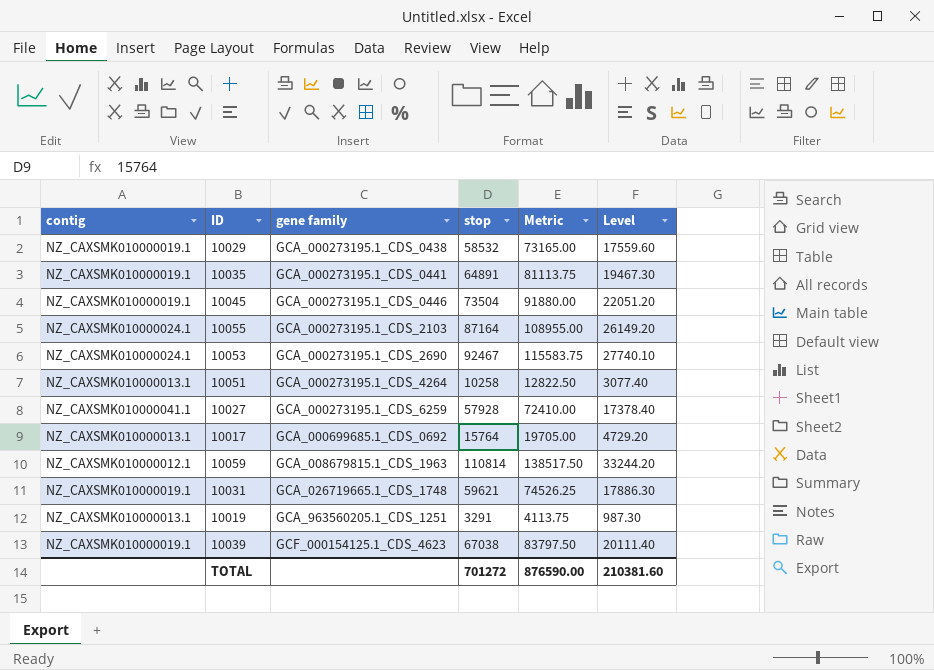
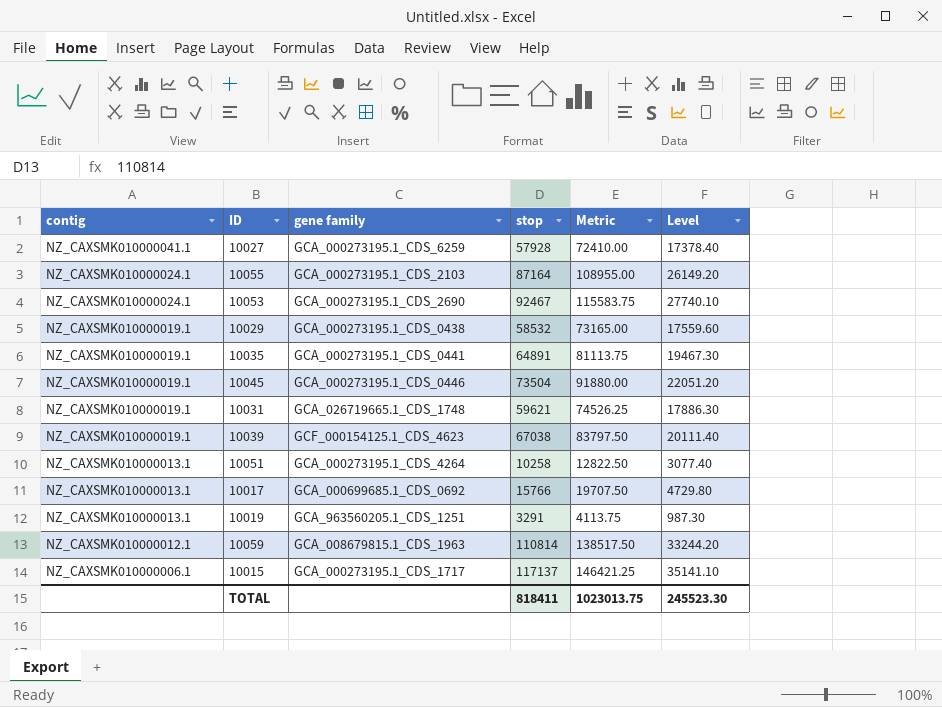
row order: gene family ascending -> contig descending
10017 | stop: 15764 -> 15766
10017 | Metric: 19705.00 -> 19707.50
10017 | Level: 4729.20 -> 4729.80
row 10015: none -> NZ_CAXSMK010000006.1 | GCA_000273195.1_CDS_1717 | 117137 | 146421.25 | 35141.10
TOTAL | stop: 701272 -> 818411
TOTAL | Metric: 876590.00 -> 1023013.75
TOTAL | Level: 210381.60 -> 245523.30

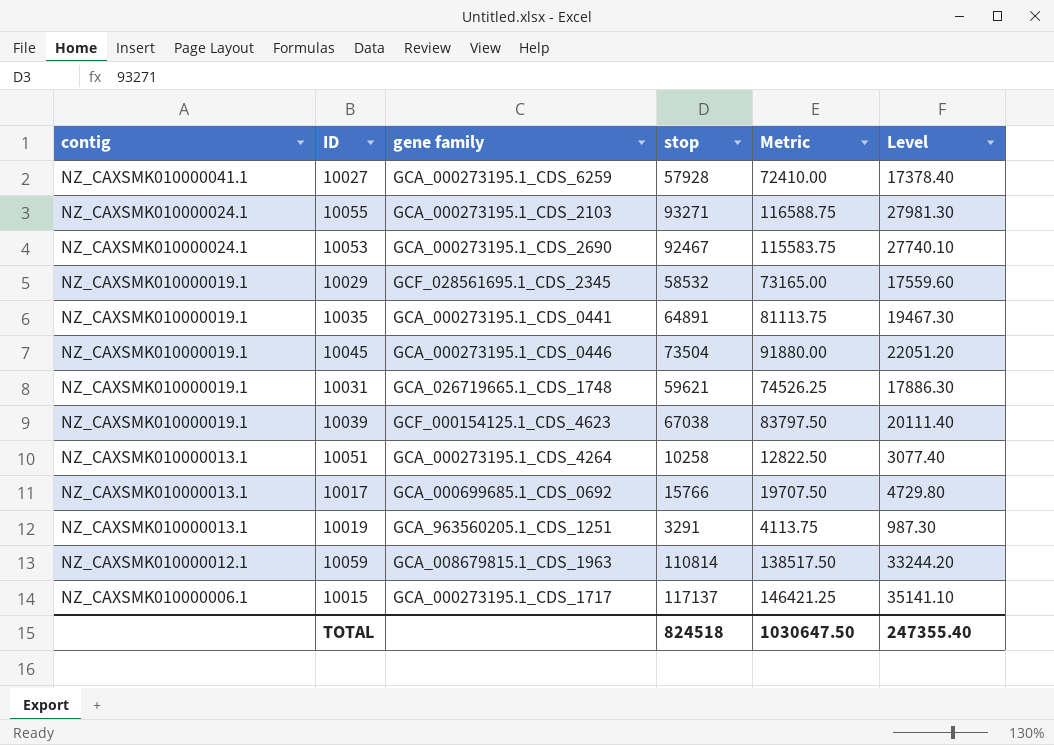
10055 | stop: 87164 -> 93271
10055 | Metric: 108955.00 -> 116588.75
10055 | Level: 26149.20 -> 27981.30
10029 | gene family: GCA_000273195.1_CDS_0438 -> GCF_028561695.1_CDS_2345
TOTAL | stop: 818411 -> 824518
TOTAL | Metric: 1023013.75 -> 1030647.50
TOTAL | Level: 245523.30 -> 247355.40

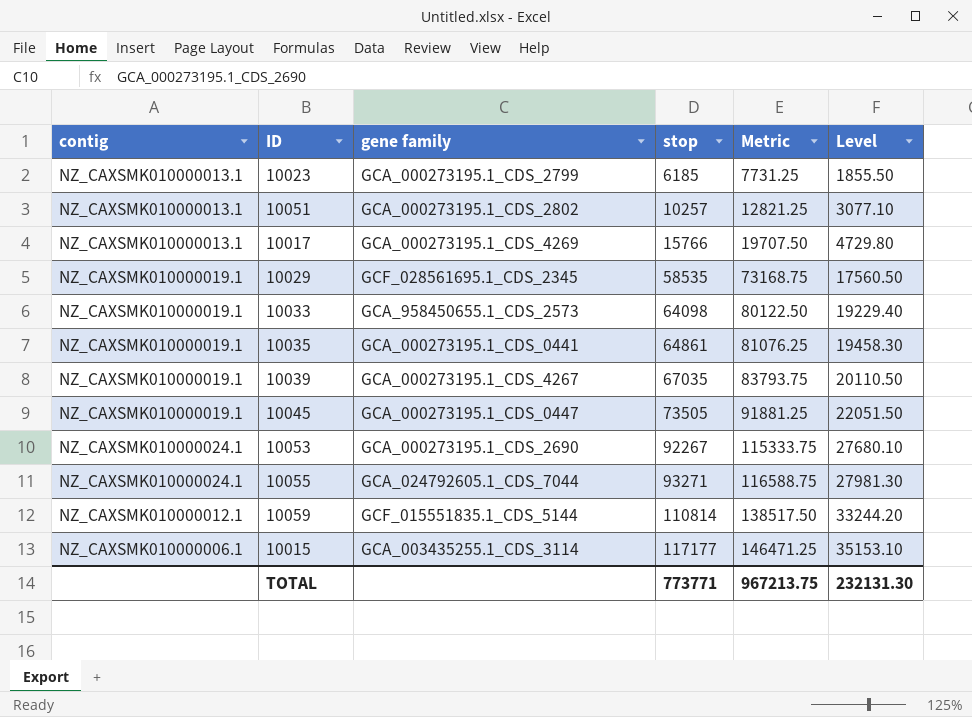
row order: contig descending -> stop ascending
row 10027: NZ_CAXSMK010000041.1 | GCA_000273195.1_CDS_6259 | 57928 | 72410.00 | 17378.40 -> none
row 10031: NZ_CAXSMK010000019.1 | GCA_026719665.1_CDS_1748 | 59621 | 74526.25 | 17886.30 -> none
row 10019: NZ_CAXSMK010000013.1 | GCA_963560205.1_CDS_1251 | 3291 | 4113.75 | 987.30 -> none
row 10023: none -> NZ_CAXSMK010000013.1 | GCA_000273195.1_CDS_2799 | 6185 | 7731.25 | 1855.50
10051 | gene family: GCA_000273195.1_CDS_4264 -> GCA_000273195.1_CDS_2802
10051 | stop: 10258 -> 10257
10051 | Metric: 12822.50 -> 12821.25
10051 | Level: 3077.40 -> 3077.10
10017 | gene family: GCA_000699685.1_CDS_0692 -> GCA_000273195.1_CDS_4269
10029 | stop: 58532 -> 58535
10029 | Metric: 73165.00 -> 73168.75
10029 | Level: 17559.60 -> 17560.50
row 10033: none -> NZ_CAXSMK010000019.1 | GCA_958450655.1_CDS_2573 | 64098 | 80122.50 | 19229.40
10035 | stop: 64891 -> 64861
10035 | Metric: 81113.75 -> 81076.25
10035 | Level: 19467.30 -> 19458.30
10039 | gene family: GCF_000154125.1_CDS_4623 -> GCA_000273195.1_CDS_4267
10039 | stop: 67038 -> 67035
10039 | Metric: 83797.50 -> 83793.75
10039 | Level: 20111.40 -> 20110.50
10045 | gene family: GCA_000273195.1_CDS_0446 -> GCA_000273195.1_CDS_0447
10045 | stop: 73504 -> 73505
10045 | Metric: 91880.00 -> 91881.25
10045 | Level: 22051.20 -> 22051.50
10053 | stop: 92467 -> 92267
10053 | Metric: 115583.75 -> 115333.75
10053 | Level: 27740.10 -> 27680.10
10055 | gene family: GCA_000273195.1_CDS_2103 -> GCA_024792605.1_CDS_7044
10059 | gene family: GCA_008679815.1_CDS_1963 -> GCF_015551835.1_CDS_5144
10015 | gene family: GCA_000273195.1_CDS_1717 -> GCA_003435255.1_CDS_3114
10015 | stop: 117137 -> 117177
10015 | Metric: 146421.25 -> 146471.25
10015 | Level: 35141.10 -> 35153.10
TOTAL | stop: 824518 -> 773771
TOTAL | Metric: 1030647.50 -> 967213.75
TOTAL | Level: 247355.40 -> 232131.30

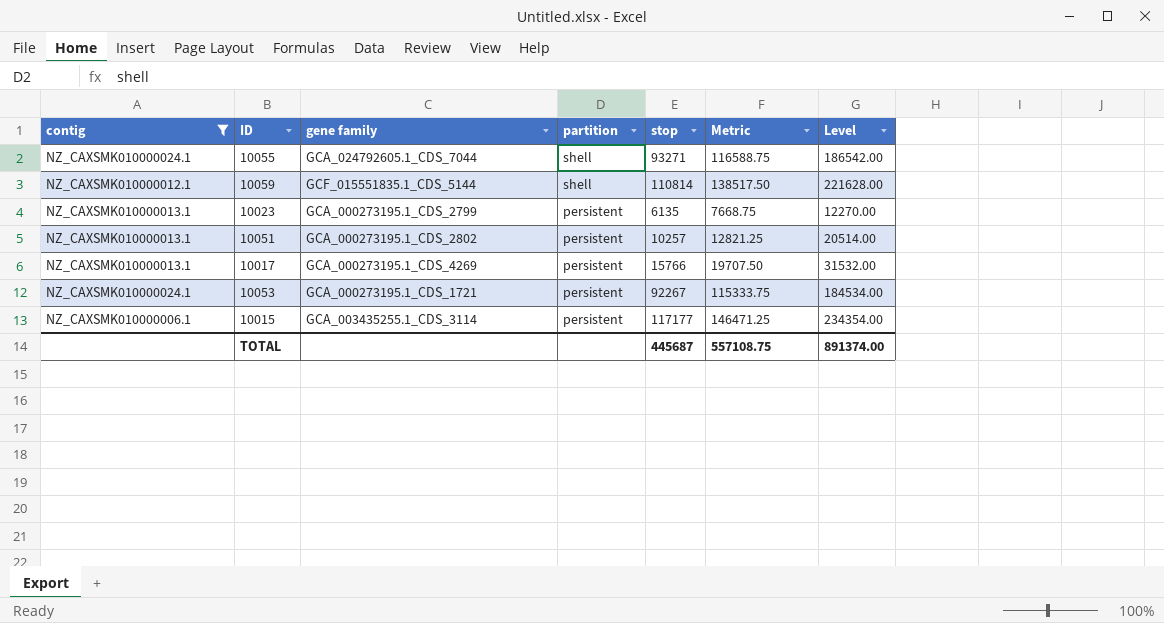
filter: none -> contig != NZ_CAXSMK010000019.1
row order: stop ascending -> partition descending
column partition | position: none -> 4
column Level | formula: [stop] * 0.3 -> [stop] * 2
10023 | stop: 6185 -> 6135
10023 | Metric: 7731.25 -> 7668.75
10053 | gene family: GCA_000273195.1_CDS_2690 -> GCA_000273195.1_CDS_1721
TOTAL | stop: 773771 -> 445687
TOTAL | Metric: 967213.75 -> 557108.75
TOTAL | Level: 232131.30 -> 891374.00

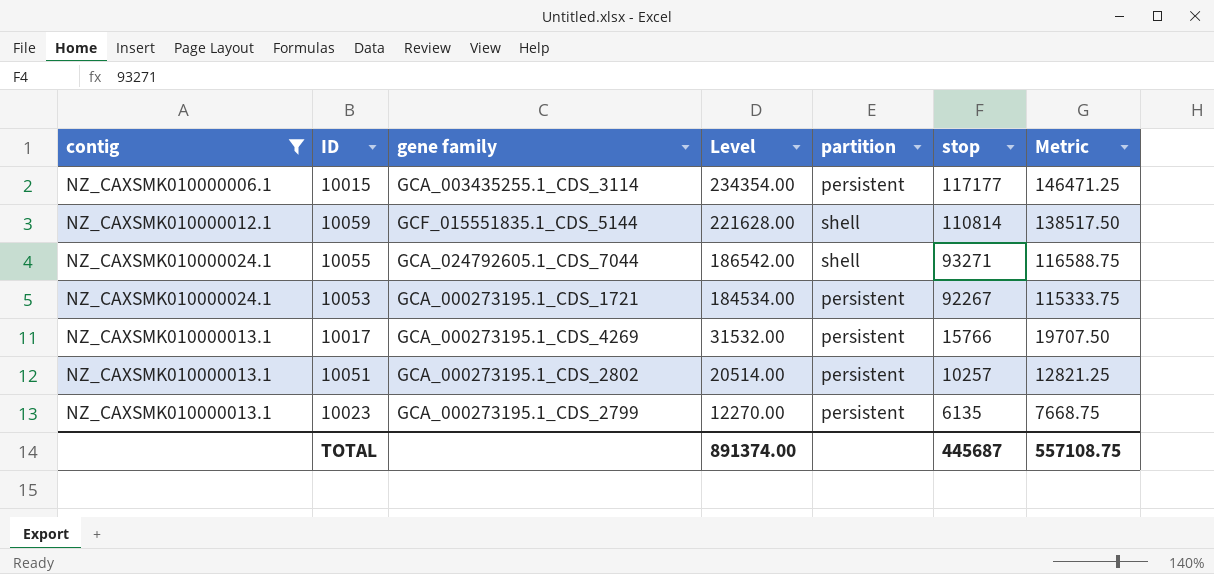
row order: partition descending -> Level descending
column Level | position: 7 -> 4

